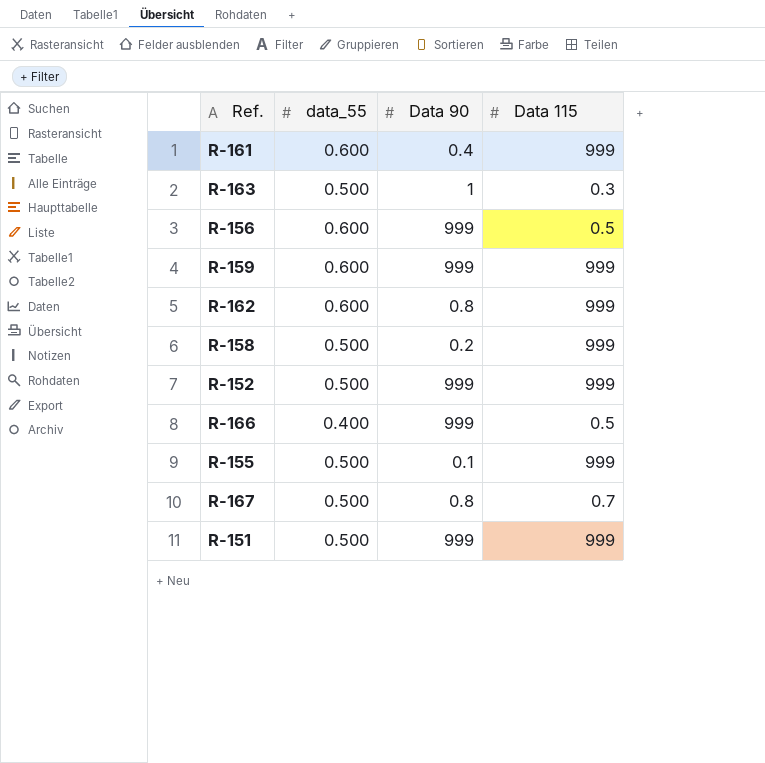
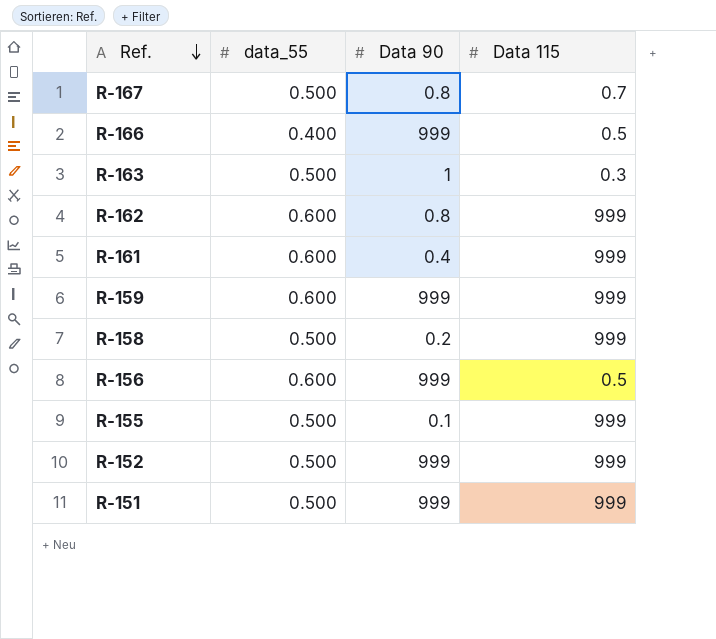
row order: none -> Ref. descending

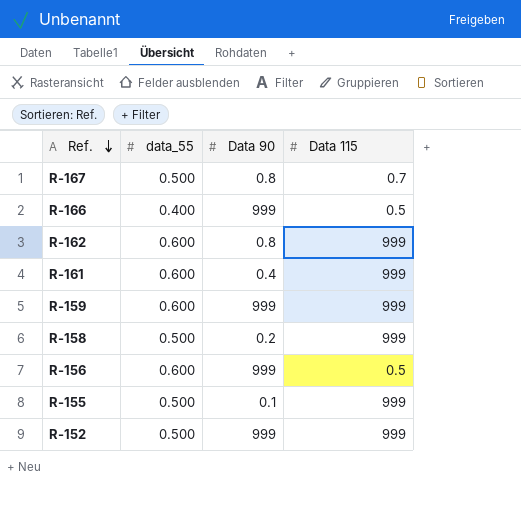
row R-163: 0.500 | 1 | 0.3 -> none
row R-151: 0.500 | 999 | 999 -> none

